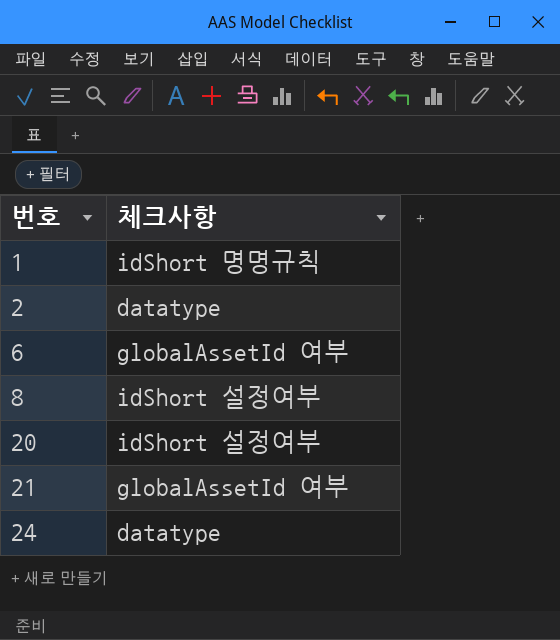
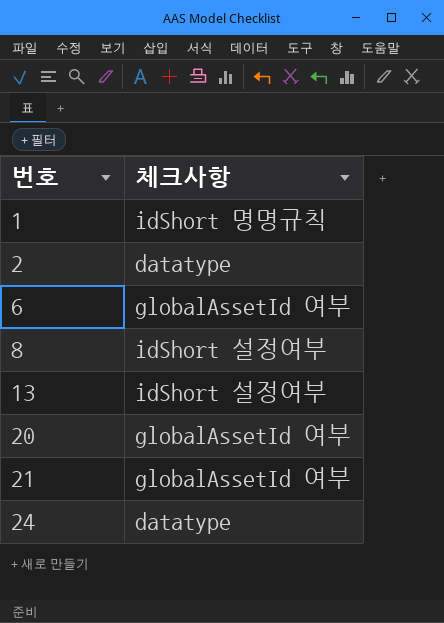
row 13: none -> idShort 설정여부
20 | 체크사항: idShort 설정여부 -> globalAssetId 여부

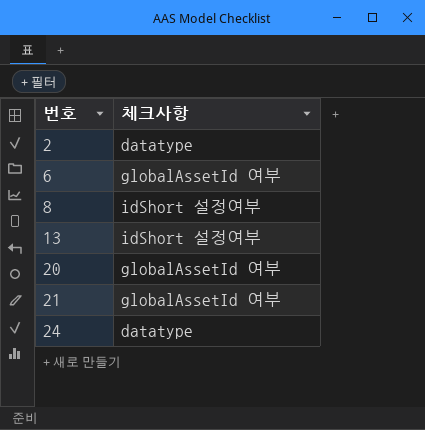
row 1: idShort 명명규칙 -> none

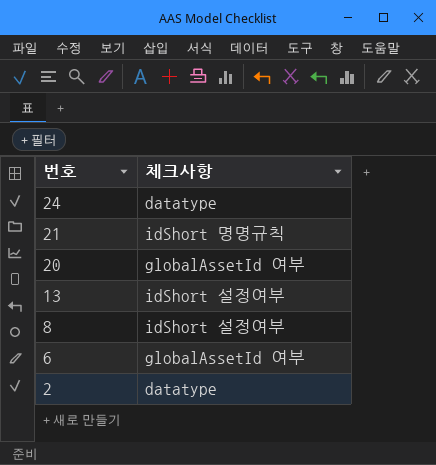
row order: 번호 ascending -> 번호 descending
21 | 체크사항: globalAssetId 여부 -> idShort 명명규칙

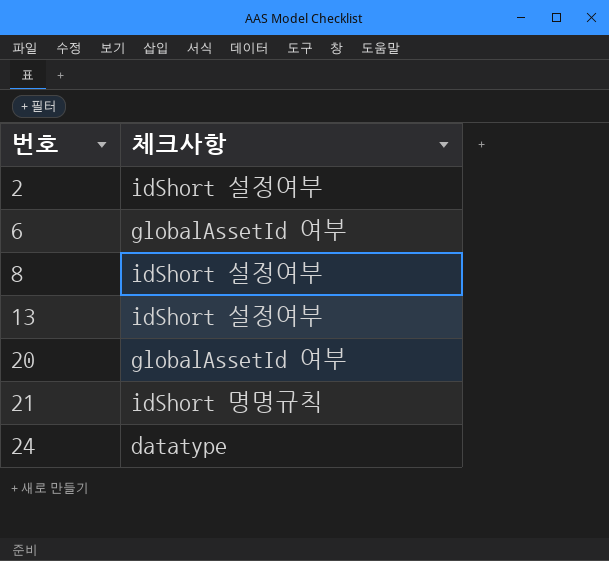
row order: 번호 descending -> 번호 ascending
2 | 체크사항: datatype -> idShort 설정여부

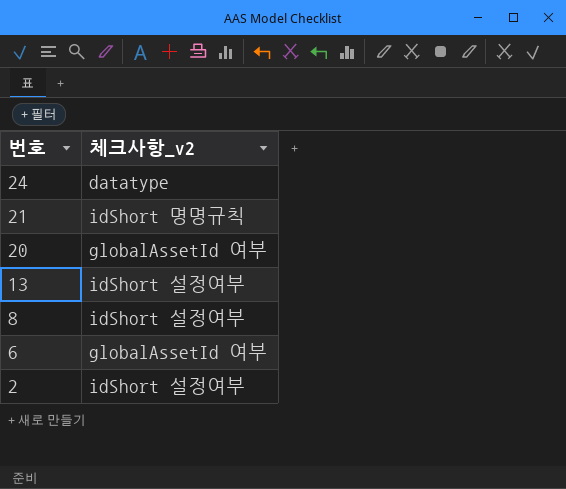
row order: 번호 ascending -> 번호 descending
column name: 체크사항 -> 체크사항_v2

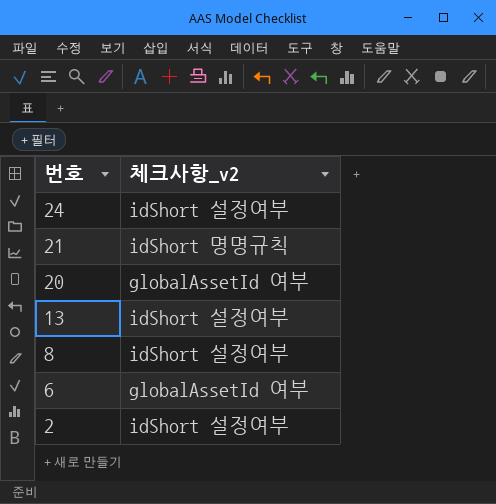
24 | 체크사항_v2: datatype -> idShort 설정여부

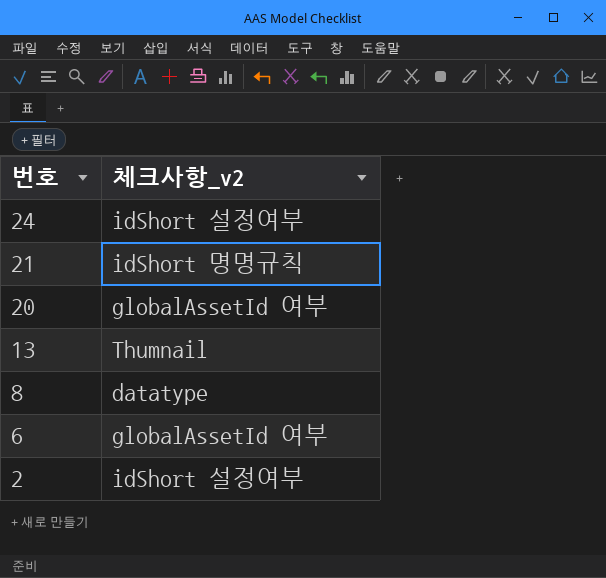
13 | 체크사항_v2: idShort 설정여부 -> Thumnail
8 | 체크사항_v2: idShort 설정여부 -> datatype

